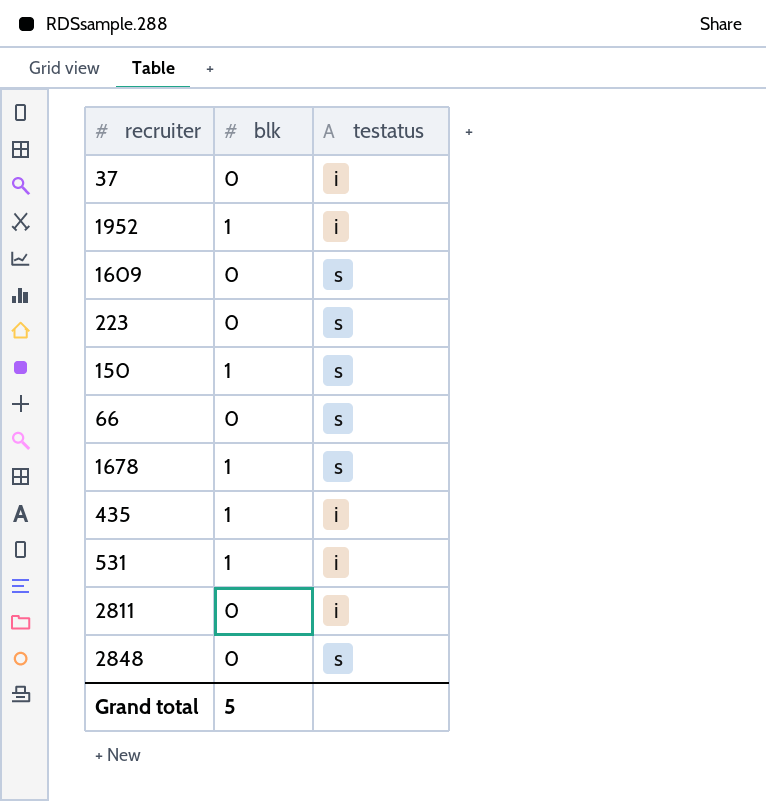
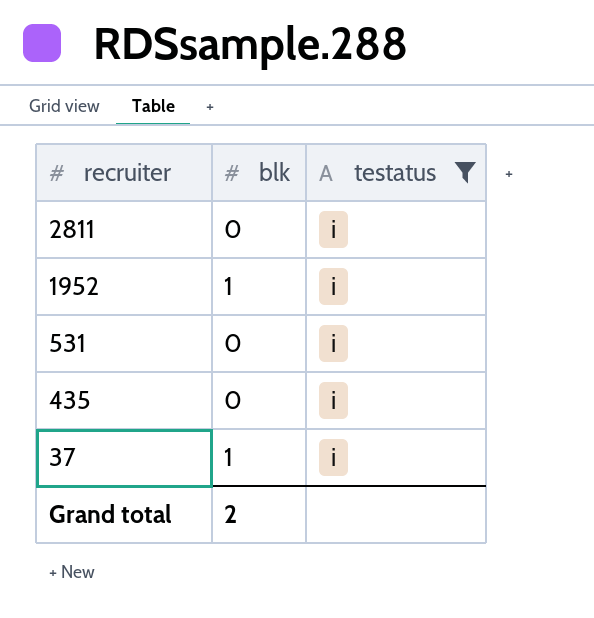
filter: none -> testatus = i
row order: none -> recruiter descending
531 | blk: 1 -> 0
435 | blk: 1 -> 0
37 | blk: 0 -> 1
Grand total | blk: 5 -> 2

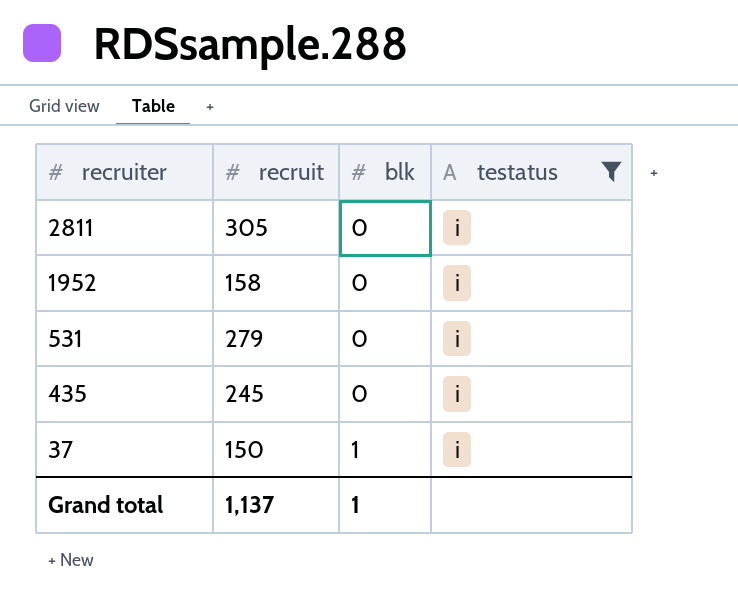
column recruit | position: none -> 2
1952 | blk: 1 -> 0
Grand total | blk: 2 -> 1

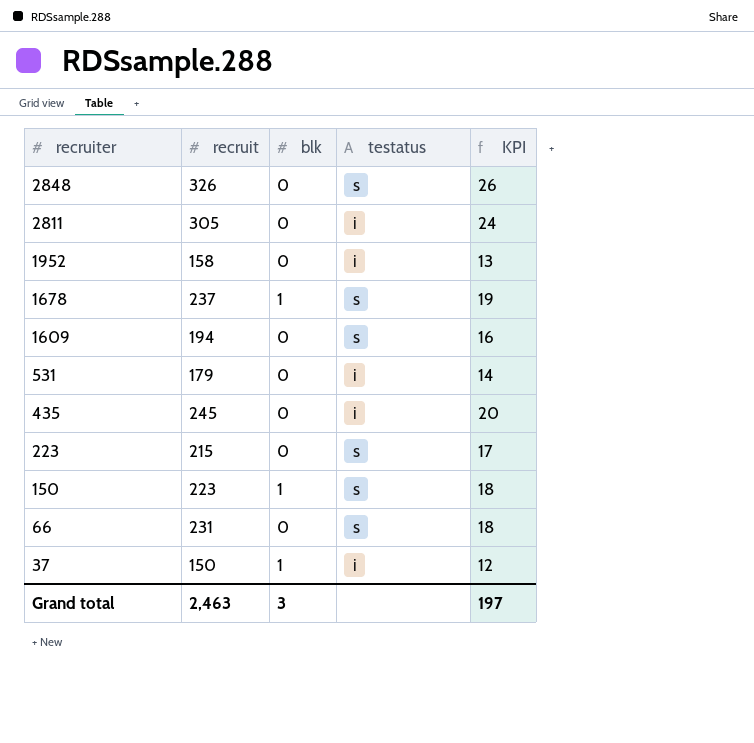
filter: testatus = i -> none
column KPI | formula: none -> [recruit] * 0.08
531 | recruit: 279 -> 179
Grand total | recruit: 1,137 -> 2,463
Grand total | blk: 1 -> 3

